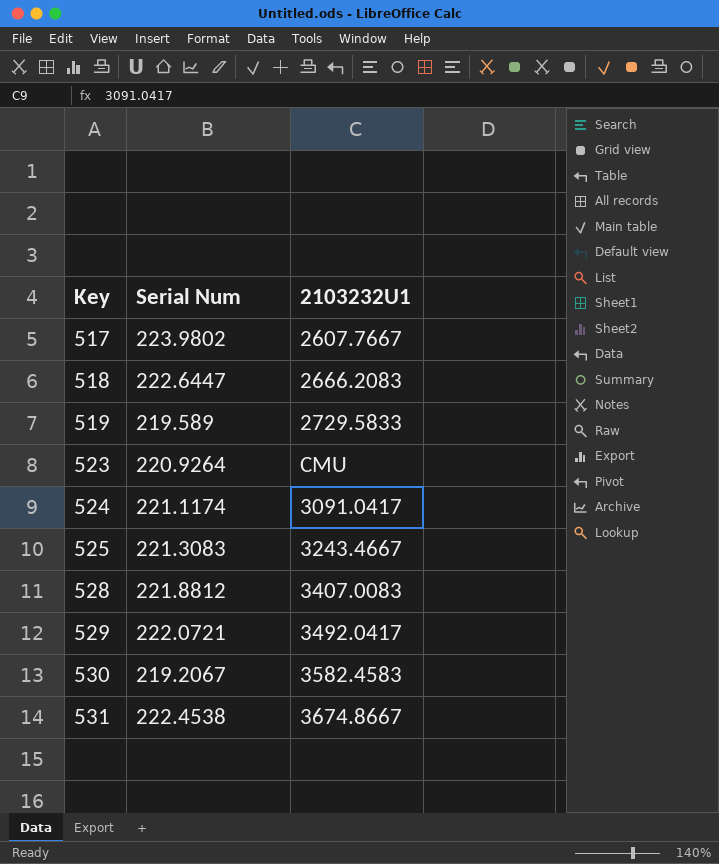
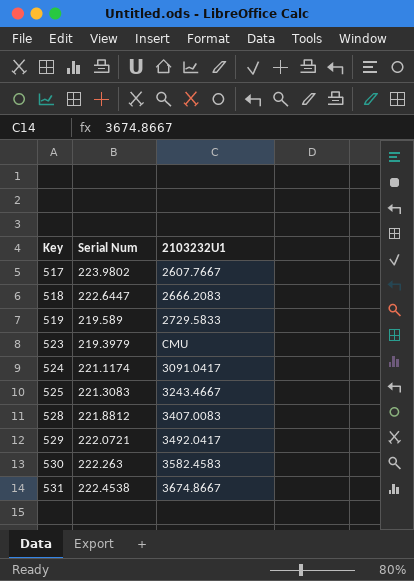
523 | Serial Num: 220.9264 -> 219.3979
530 | Serial Num: 219.2067 -> 222.263

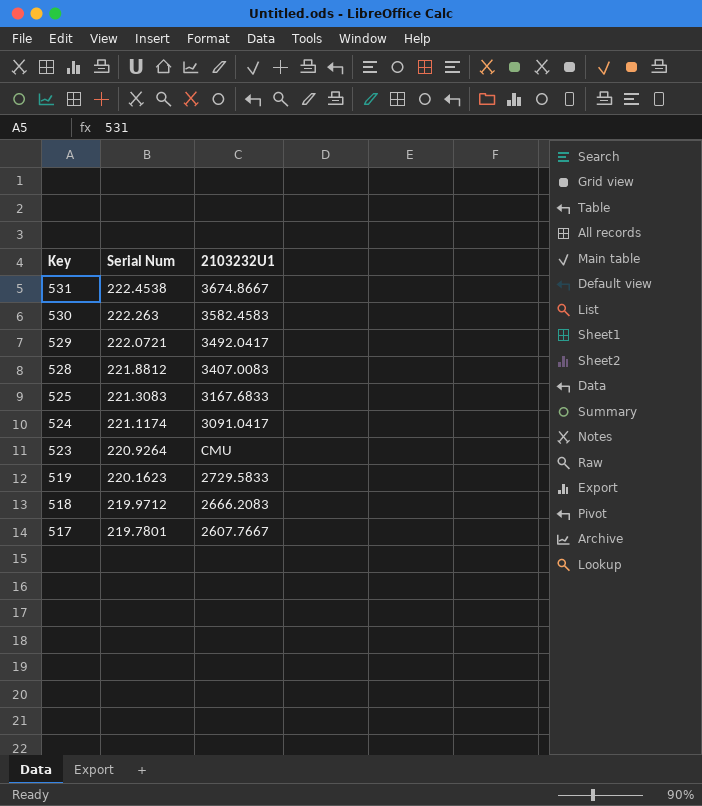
row order: Key ascending -> Key descending
525 | 2103232U1: 3243.4667 -> 3167.6833
523 | Serial Num: 219.3979 -> 220.9264
519 | Serial Num: 219.589 -> 220.1623
518 | Serial Num: 222.6447 -> 219.9712
517 | Serial Num: 223.9802 -> 219.7801

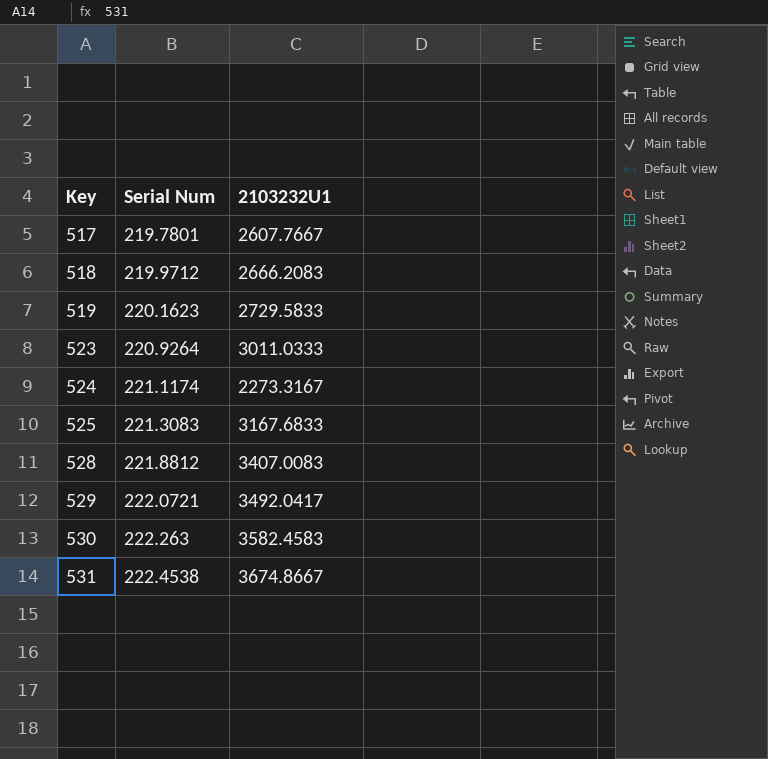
row order: Key descending -> Key ascending
523 | 2103232U1: CMU -> 3011.0333
524 | 2103232U1: 3091.0417 -> 2273.3167

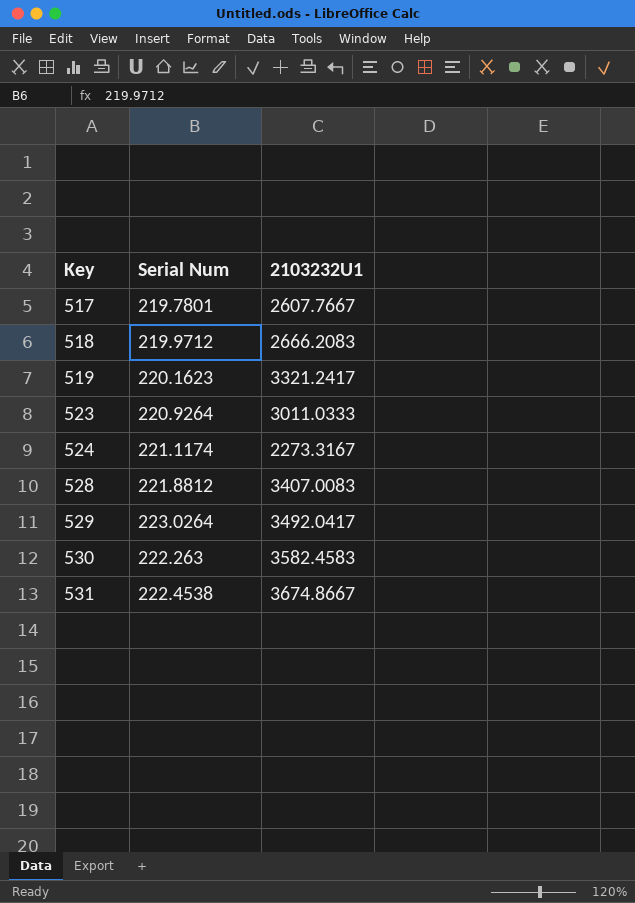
row 525: 221.3083 | 3167.6833 -> none
519 | 2103232U1: 2729.5833 -> 3321.2417
529 | Serial Num: 222.0721 -> 223.0264

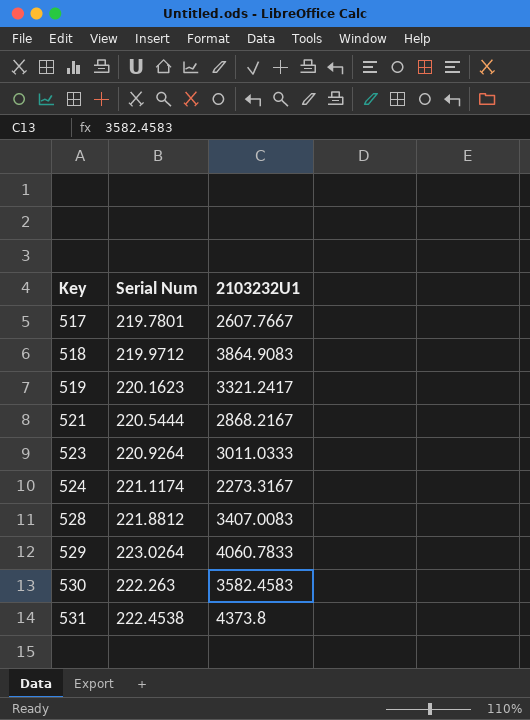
518 | 2103232U1: 2666.2083 -> 3864.9083
row 521: none -> 220.5444 | 2868.2167
529 | 2103232U1: 3492.0417 -> 4060.7833
531 | 2103232U1: 3674.8667 -> 4373.8

